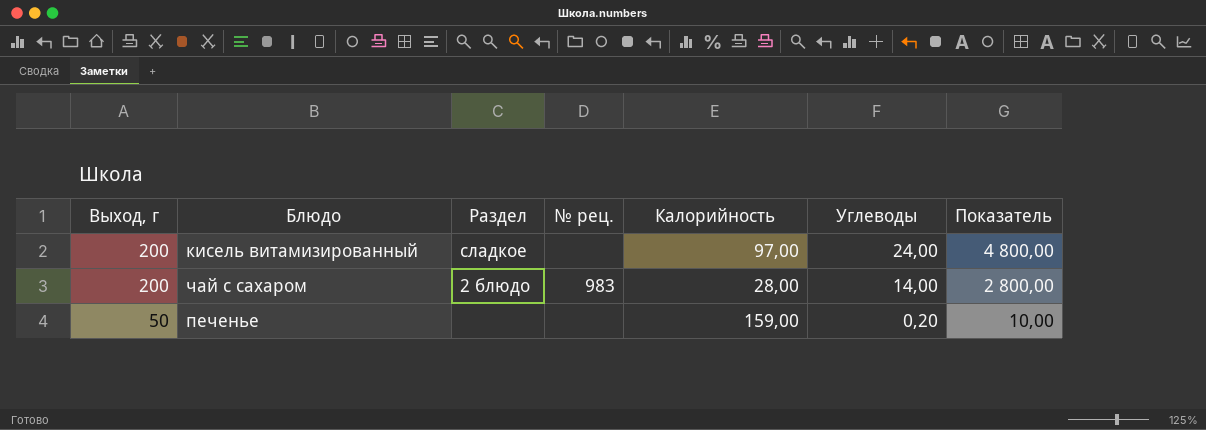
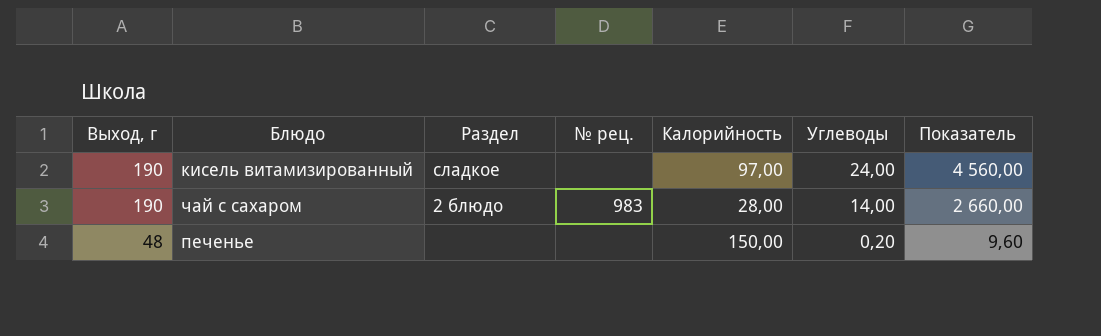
кисель витамизированный | Выход, г: 200 -> 190
кисель витамизированный | Показатель: 4 800,00 -> 4 560,00
чай с сахаром | Выход, г: 200 -> 190
чай с сахаром | Показатель: 2 800,00 -> 2 660,00
печенье | Выход, г: 50 -> 48
печенье | Калорийность: 159,00 -> 150,00
печенье | Показатель: 10,00 -> 9,60

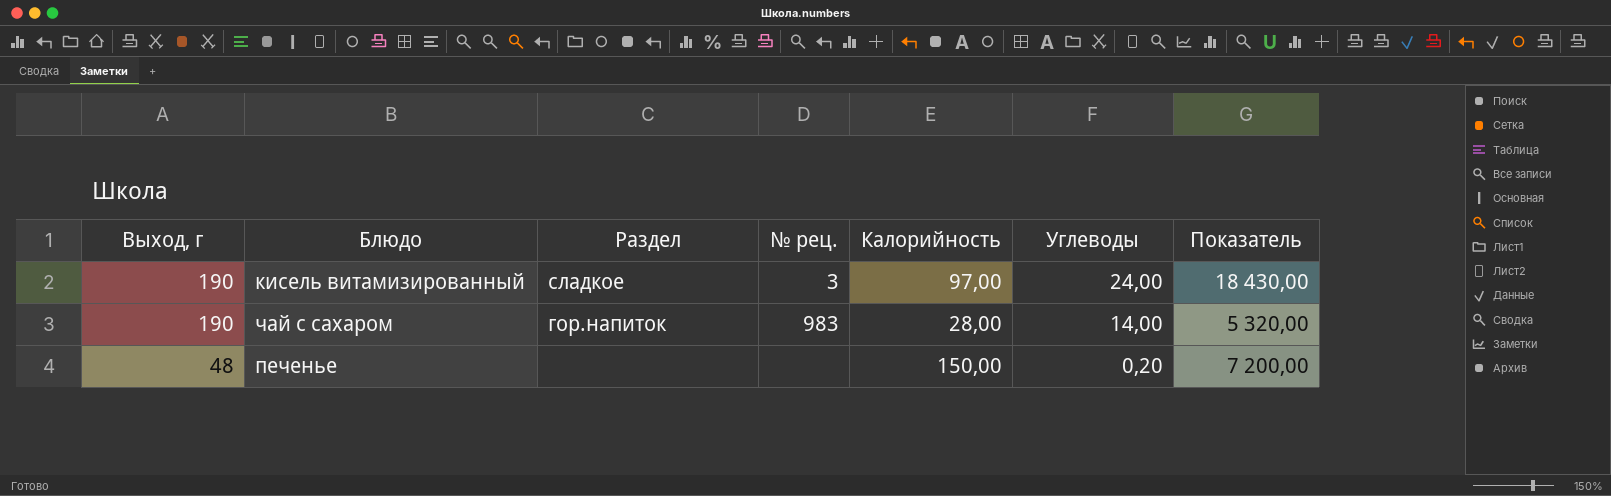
column Показатель | formula: [Выход, г] * [Углеводы] -> [Выход, г] * [Калорийность]
кисель витамизированный | № рец.: none -> 3
чай с сахаром | Раздел: 2 блюдо -> гор.напиток

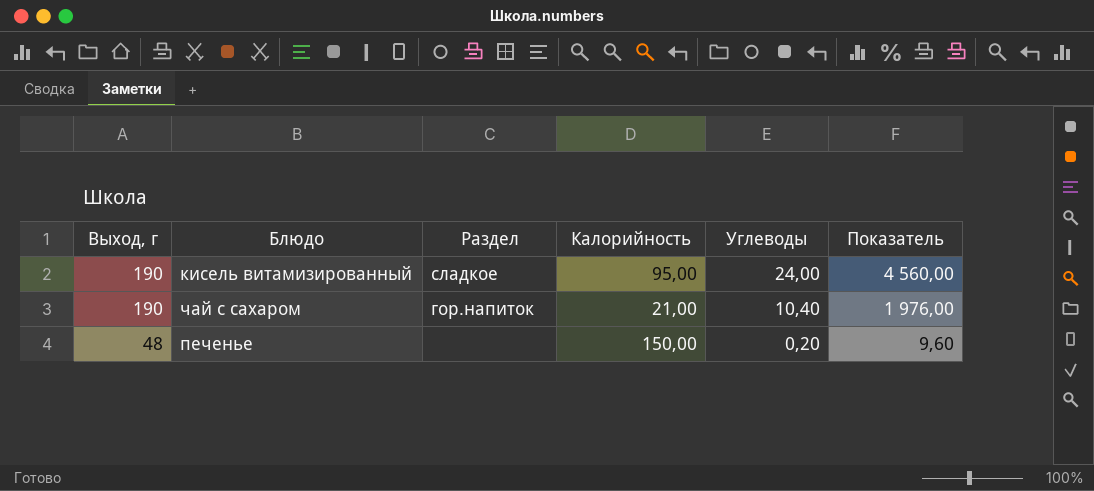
column № рец. | position: 4 -> none
column Показатель | formula: [Выход, г] * [Калорийность] -> [Выход, г] * [Углеводы]
кисель витамизированный | Калорийность: 97,00 -> 95,00
чай с сахаром | Калорийность: 28,00 -> 21,00
чай с сахаром | Углеводы: 14,00 -> 10,40

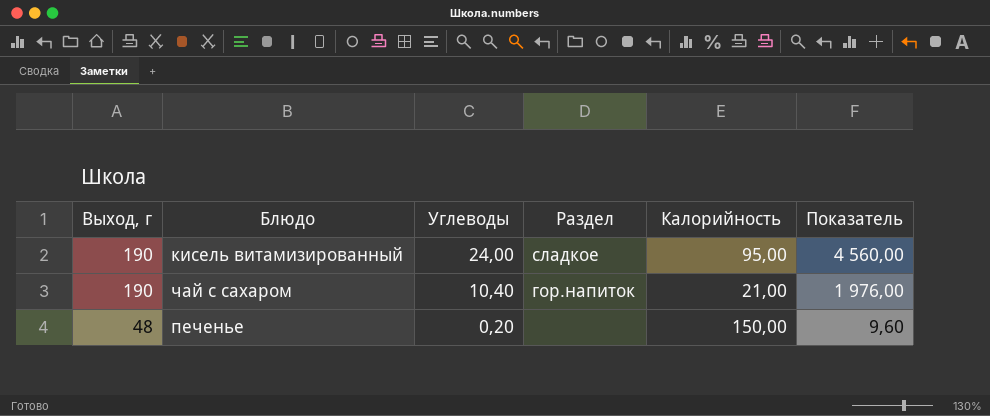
column Углеводы | position: 5 -> 3

